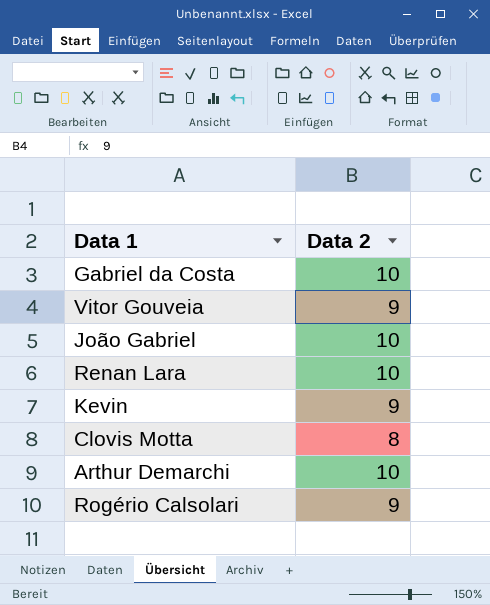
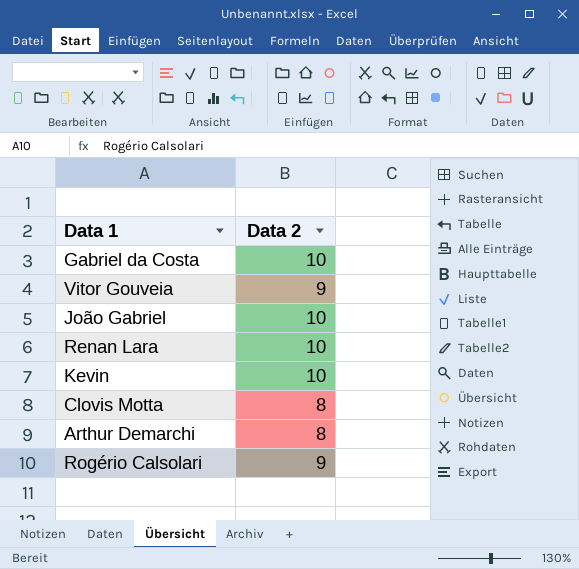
Kevin | Data 2: 9 -> 10
Arthur Demarchi | Data 2: 10 -> 8

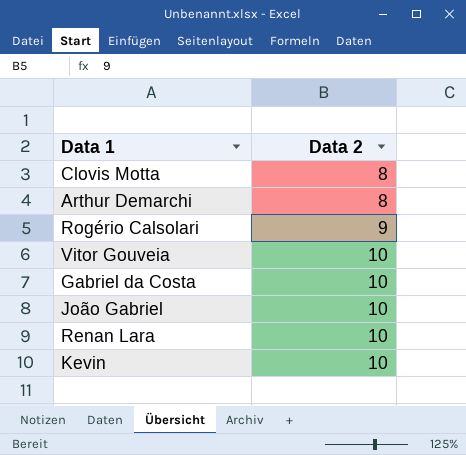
row order: none -> Data 2 ascending
Vitor Gouveia | Data 2: 9 -> 10

